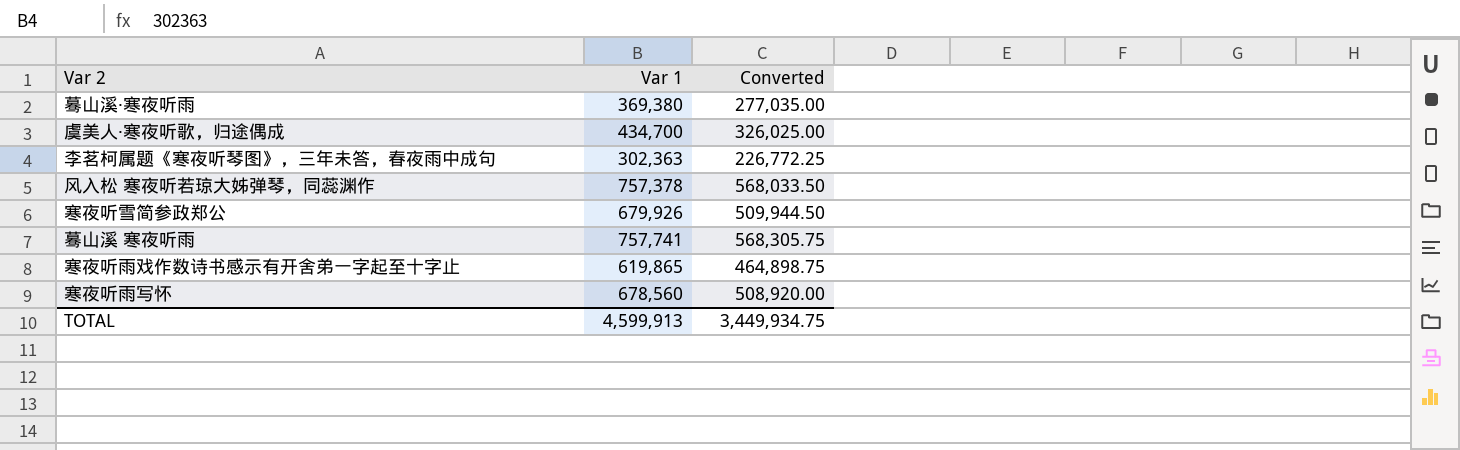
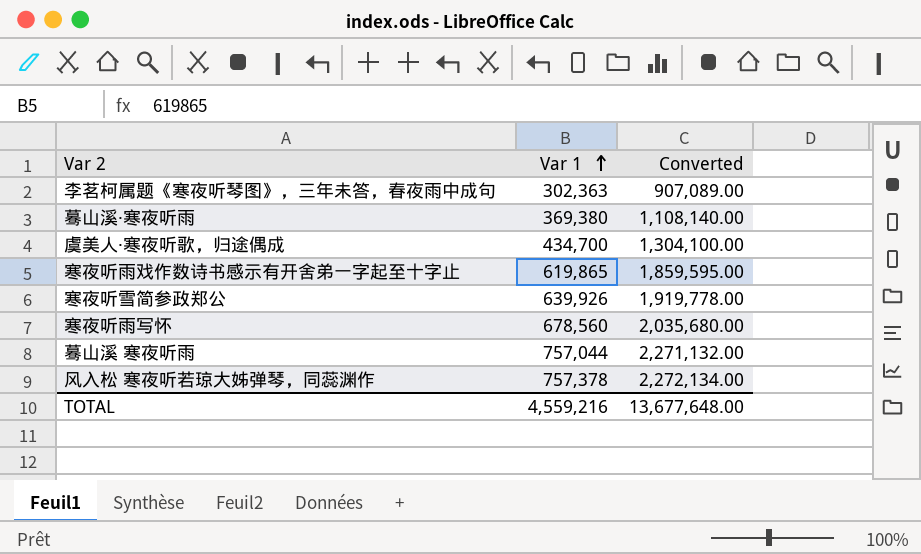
row order: none -> Var 1 ascending
column Converted | formula: [Var 1] * 0.75 -> [Var 1] * 3
寒夜听雪简参政郑公 | Var 1: 679,926 -> 639,926
蓦山溪 寒夜听雨 | Var 1: 757,741 -> 757,044
TOTAL | Var 1: 4,599,913 -> 4,559,216
TOTAL | Converted: 3,449,934.75 -> 13,677,648.00

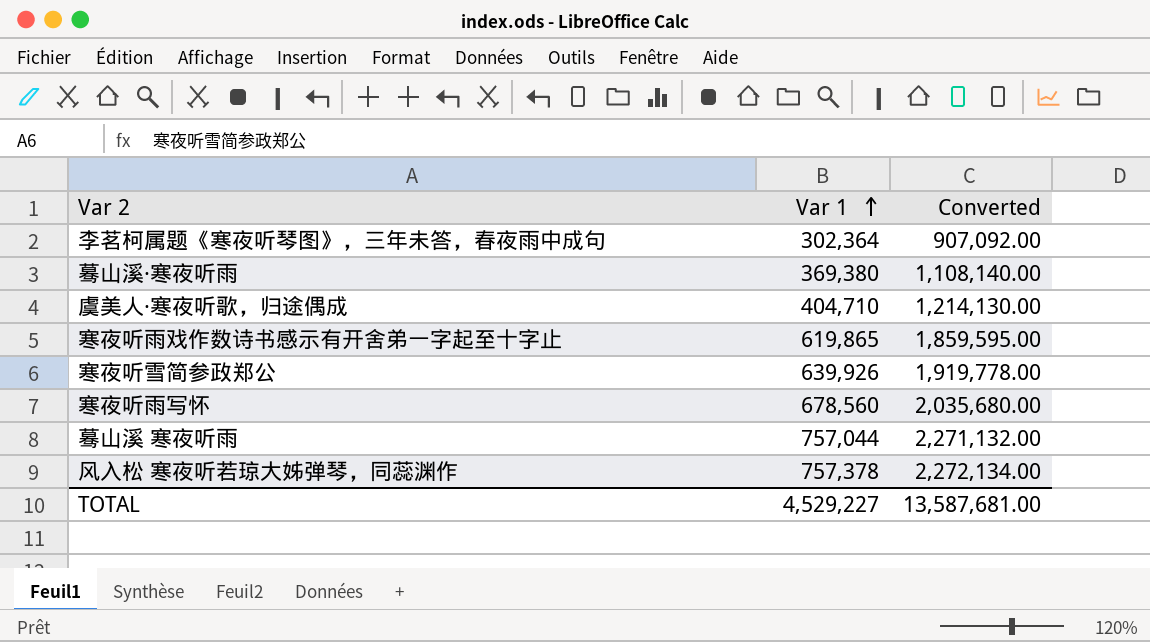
李茗柯属题《寒夜听琴图》，三年未答，春夜雨中成句 | Var 1: 302,363 -> 302,364
李茗柯属题《寒夜听琴图》，三年未答，春夜雨中成句 | Converted: 907,089.00 -> 907,092.00
虞美人·寒夜听歌，归途偶成 | Var 1: 434,700 -> 404,710
虞美人·寒夜听歌，归途偶成 | Converted: 1,304,100.00 -> 1,214,130.00
TOTAL | Var 1: 4,559,216 -> 4,529,227
TOTAL | Converted: 13,677,648.00 -> 13,587,681.00

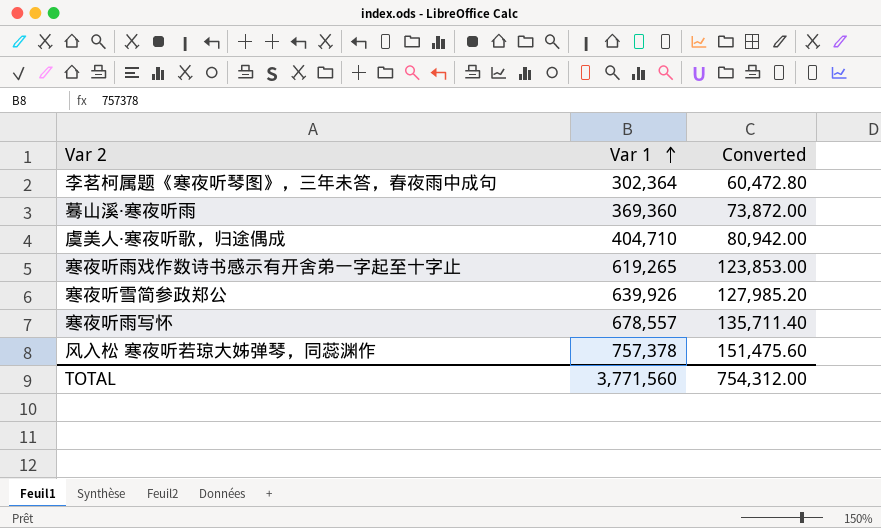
column Converted | formula: [Var 1] * 3 -> [Var 1] * 0.2
row 蓦山溪 寒夜听雨: 757,044 | 2,271,132.00 -> none
蓦山溪·寒夜听雨 | Var 1: 369,380 -> 369,360
寒夜听雨戏作数诗书感示有开舍弟一字起至十字止 | Var 1: 619,865 -> 619,265
寒夜听雨写怀 | Var 1: 678,560 -> 678,557
TOTAL | Var 1: 4,529,227 -> 3,771,560
TOTAL | Converted: 13,587,681.00 -> 754,312.00

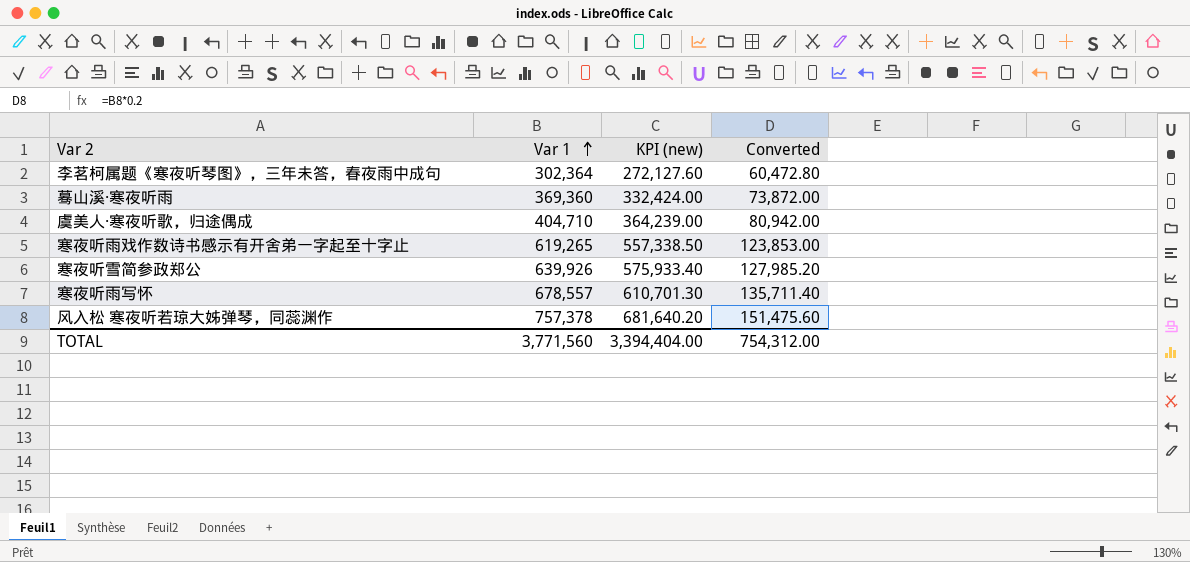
column KPI (new) | formula: none -> [Var 1] * 0.9

